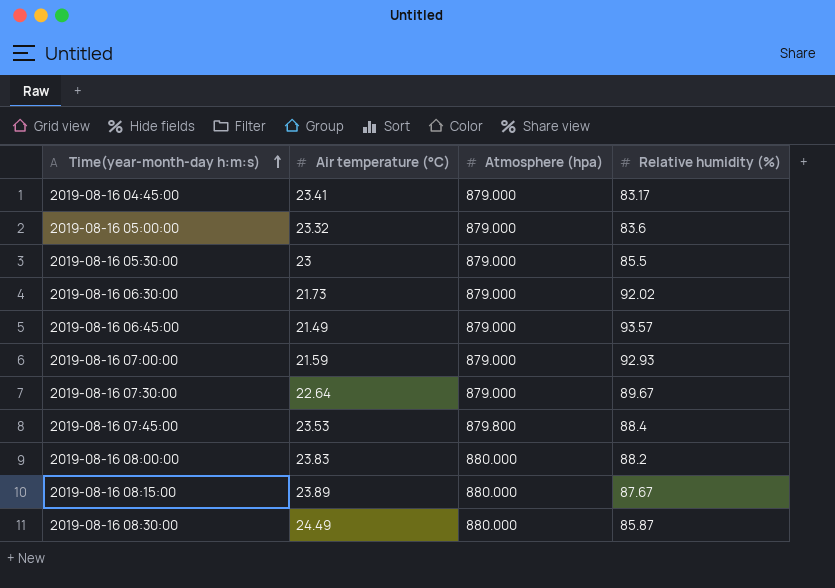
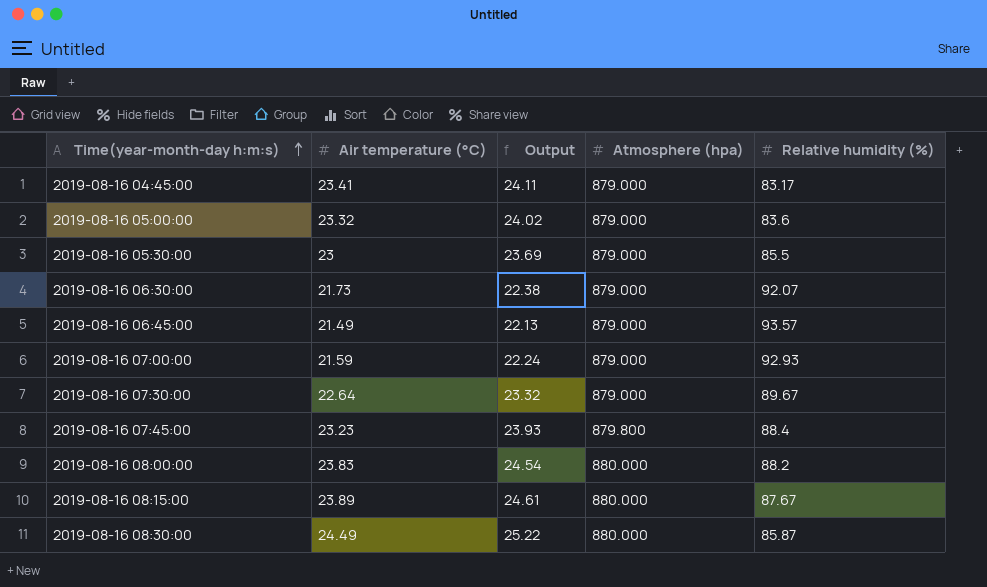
column Output | formula: none -> [Air temperature (°C)] * 1.03
2019-08-16 06:30:00 | Relative humidity (%): 92.02 -> 92.07
2019-08-16 07:45:00 | Air temperature (°C): 23.53 -> 23.23

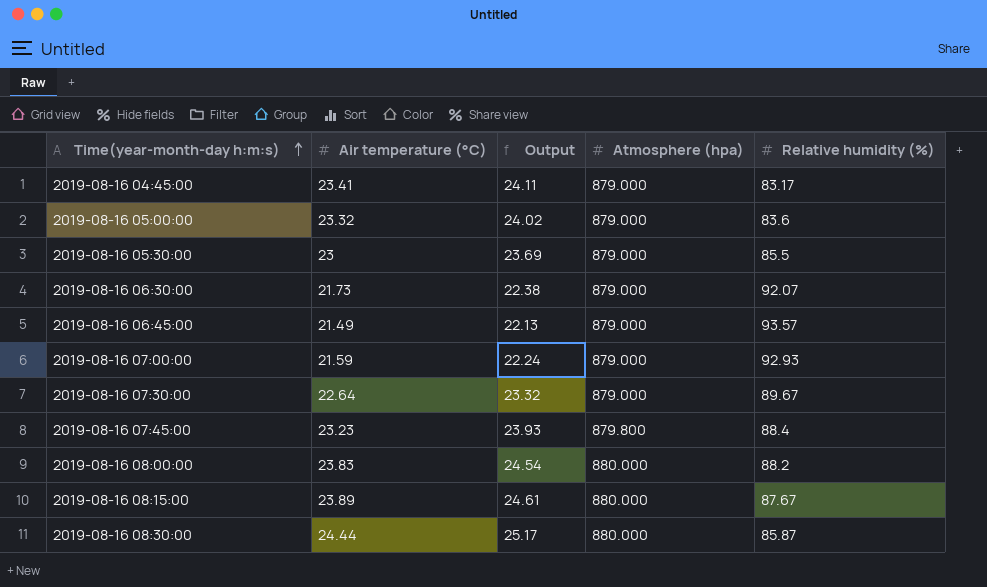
2019-08-16 08:30:00 | Air temperature (°C): 24.49 -> 24.44
2019-08-16 08:30:00 | Output: 25.22 -> 25.17

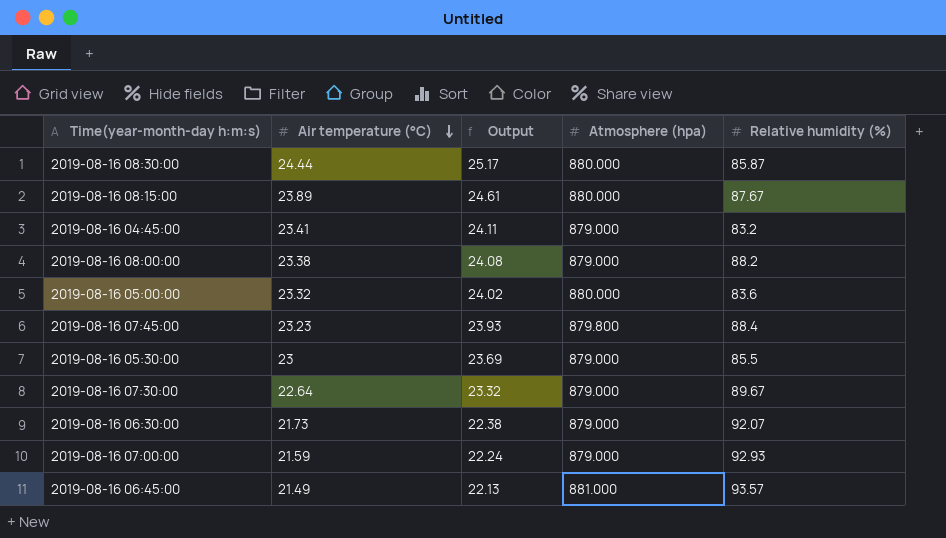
row order: Time(year-month-day h:m:s) ascending -> Air temperature (°C) descending
2019-08-16 04:45:00 | Relative humidity (%): 83.17 -> 83.2
2019-08-16 08:00:00 | Air temperature (°C): 23.83 -> 23.38
2019-08-16 08:00:00 | Output: 24.54 -> 24.08
2019-08-16 08:00:00 | Atmosphere (hpa): 880.000 -> 879.000
2019-08-16 05:00:00 | Atmosphere (hpa): 879.000 -> 880.000
2019-08-16 06:45:00 | Atmosphere (hpa): 879.000 -> 881.000

